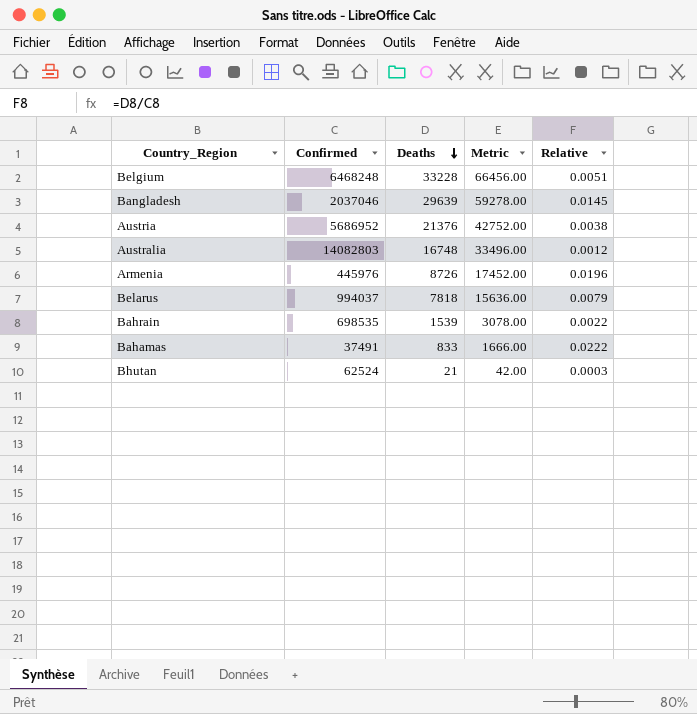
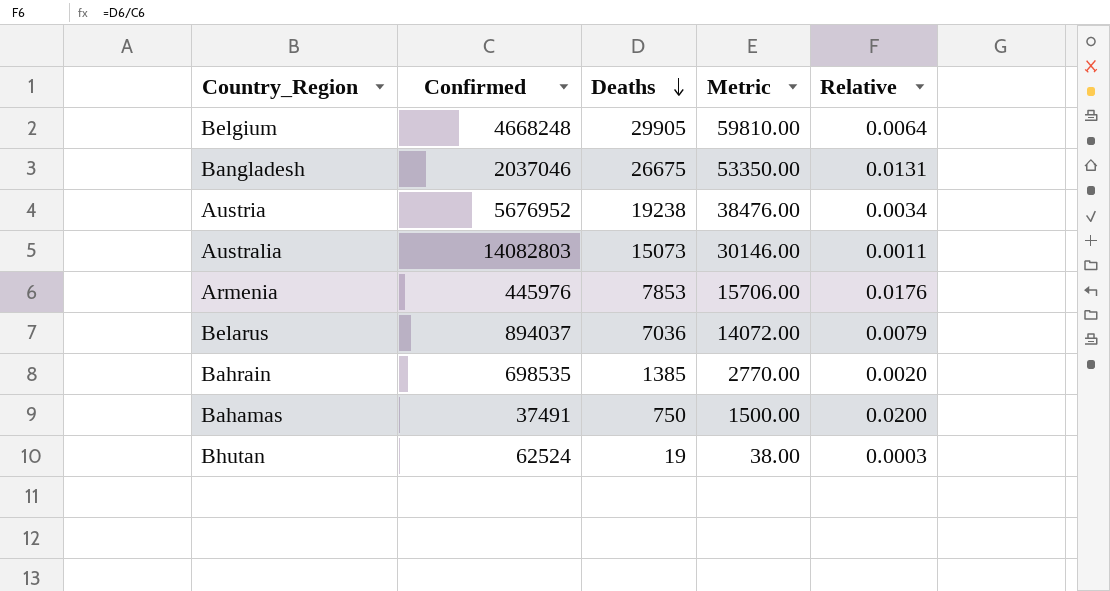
Belgium | Confirmed: 6468248 -> 4668248
Belgium | Deaths: 33228 -> 29905
Belgium | Metric: 66456.00 -> 59810.00
Belgium | Relative: 0.0051 -> 0.0064
Bangladesh | Deaths: 29639 -> 26675
Bangladesh | Metric: 59278.00 -> 53350.00
Bangladesh | Relative: 0.0145 -> 0.0131
Austria | Confirmed: 5686952 -> 5676952
Austria | Deaths: 21376 -> 19238
Austria | Metric: 42752.00 -> 38476.00
Austria | Relative: 0.0038 -> 0.0034
Australia | Deaths: 16748 -> 15073
Australia | Metric: 33496.00 -> 30146.00
Australia | Relative: 0.0012 -> 0.0011
Armenia | Deaths: 8726 -> 7853
Armenia | Metric: 17452.00 -> 15706.00
Armenia | Relative: 0.0196 -> 0.0176
Belarus | Confirmed: 994037 -> 894037
Belarus | Deaths: 7818 -> 7036
Belarus | Metric: 15636.00 -> 14072.00
Bahrain | Deaths: 1539 -> 1385
Bahrain | Metric: 3078.00 -> 2770.00
Bahrain | Relative: 0.0022 -> 0.0020
Bahamas | Deaths: 833 -> 750
Bahamas | Metric: 1666.00 -> 1500.00
Bahamas | Relative: 0.0222 -> 0.0200
Bhutan | Deaths: 21 -> 19
Bhutan | Metric: 42.00 -> 38.00

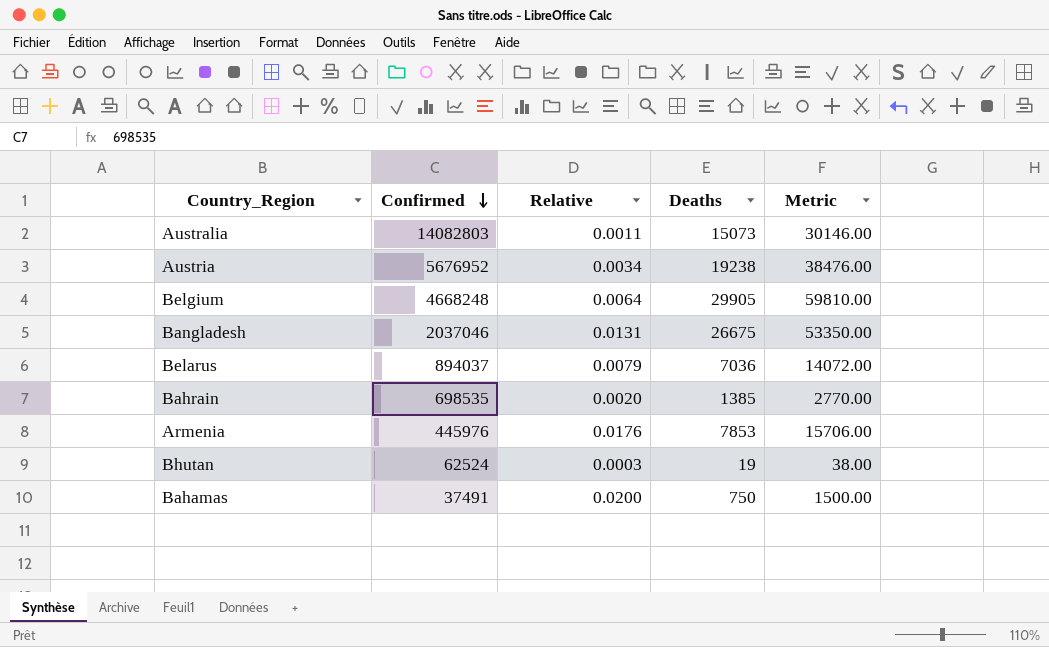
row order: Deaths descending -> Confirmed descending
column Relative | position: 5 -> 3

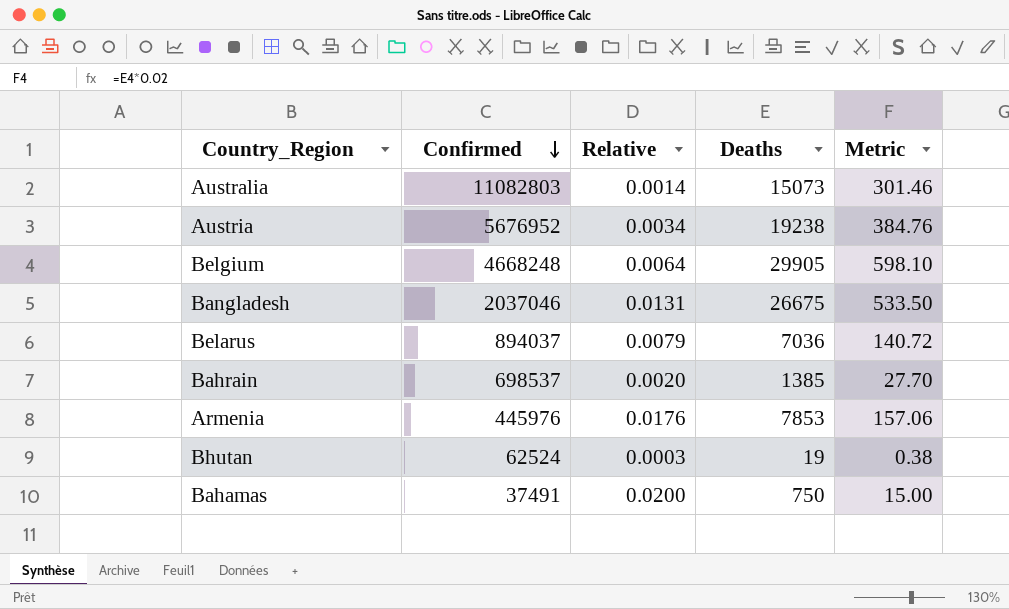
column Metric | formula: [Deaths] * 2 -> [Deaths] * 0.02
Australia | Confirmed: 14082803 -> 11082803
Australia | Relative: 0.0011 -> 0.0014
Bahrain | Confirmed: 698535 -> 698537

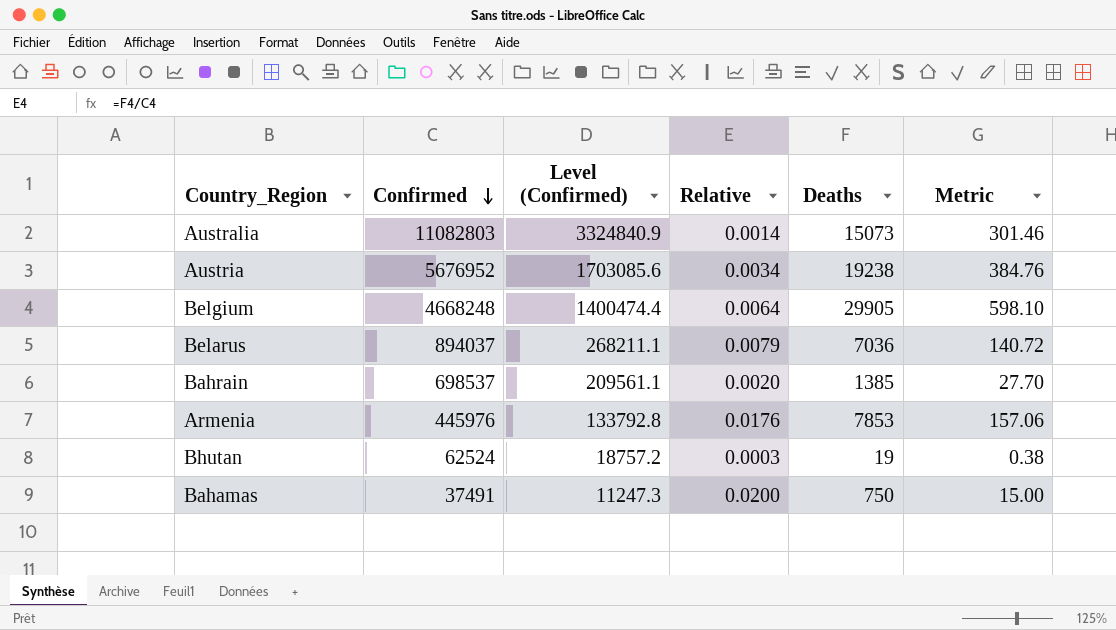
column Level (Confirmed) | formula: none -> [Confirmed] * 0.3
row Bangladesh: 2037046 | 0.0131 | 26675 | 533.50 -> none

